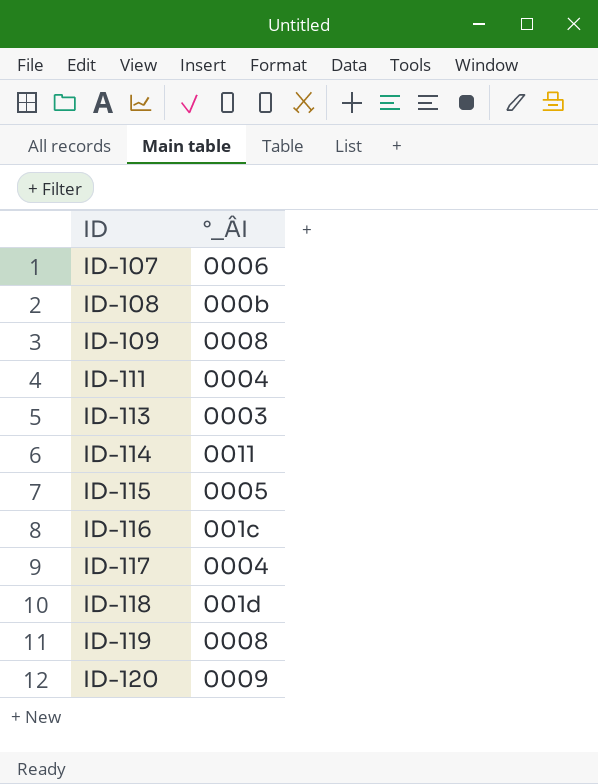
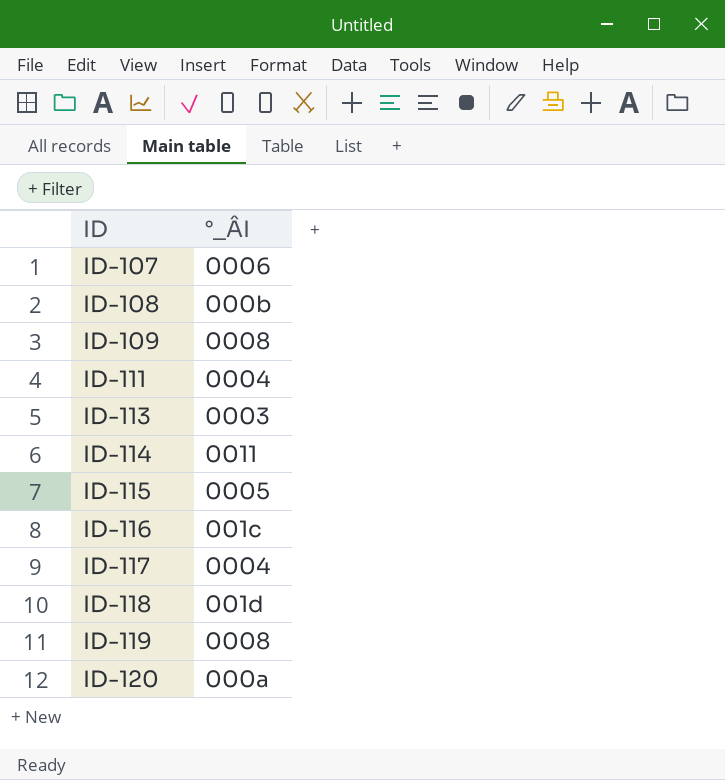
ID-120 | °_ÂI: 0009 -> 000a

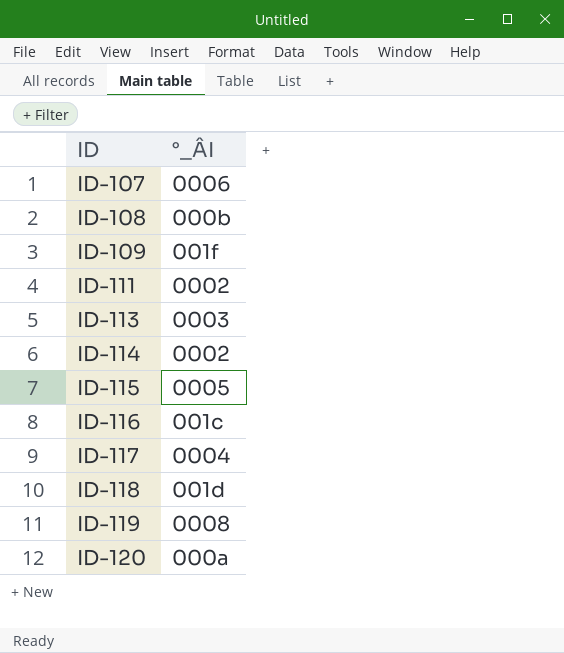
ID-109 | °_ÂI: 0008 -> 001f
ID-111 | °_ÂI: 0004 -> 0002
ID-114 | °_ÂI: 0011 -> 0002

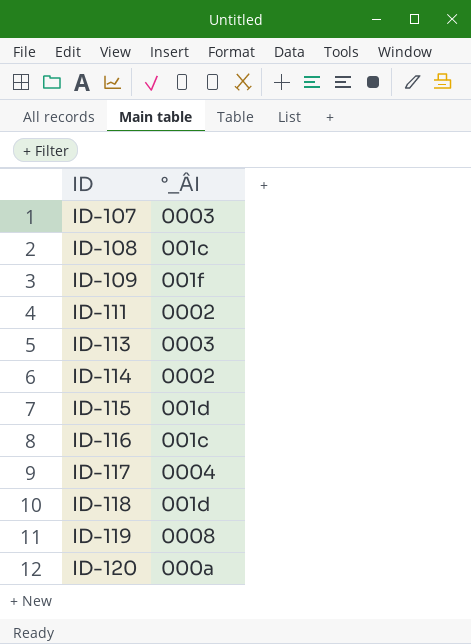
ID-107 | °_ÂI: 0006 -> 0003
ID-108 | °_ÂI: 000b -> 001c
ID-115 | °_ÂI: 0005 -> 001d

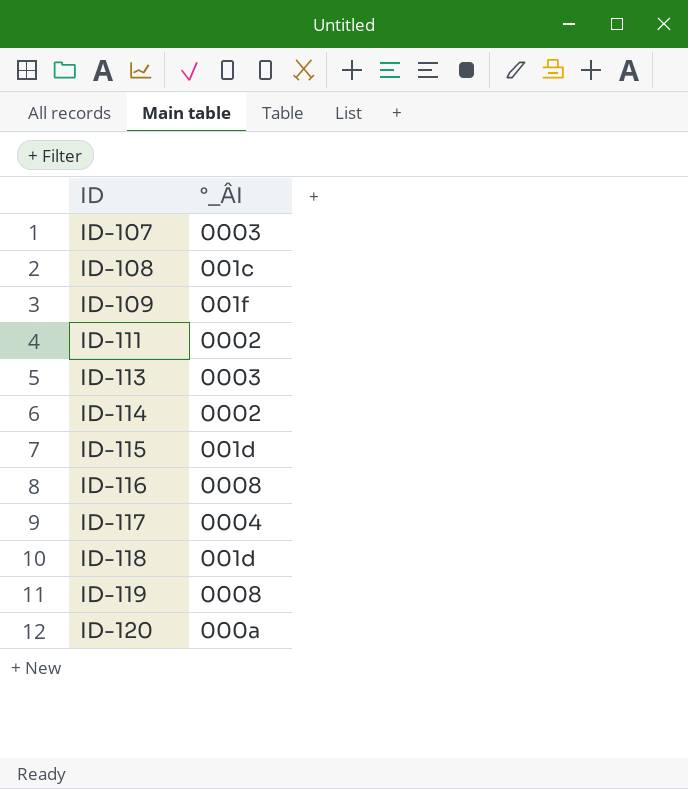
ID-116 | °_ÂI: 001c -> 0008

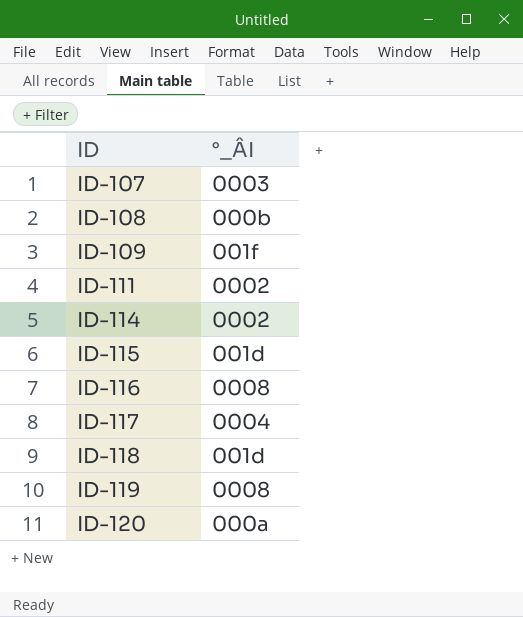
row ID-113: 0003 -> none
ID-108 | °_ÂI: 001c -> 000b

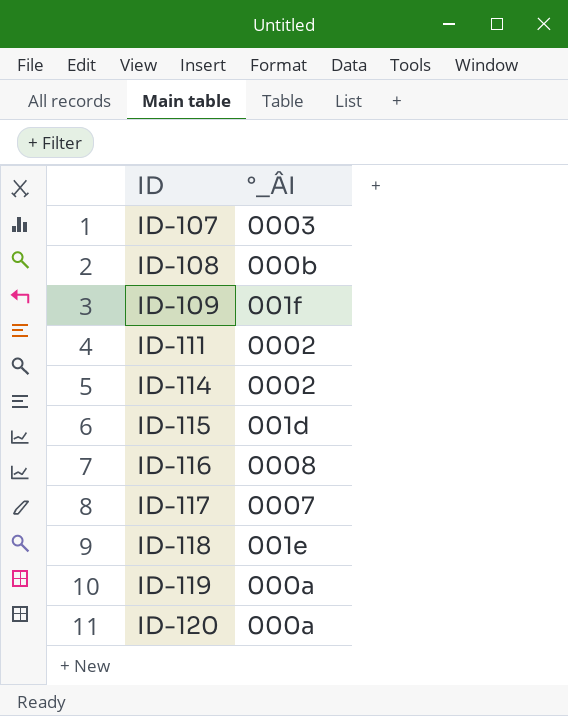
ID-117 | °_ÂI: 0004 -> 0007
ID-118 | °_ÂI: 001d -> 001e
ID-119 | °_ÂI: 0008 -> 000a

